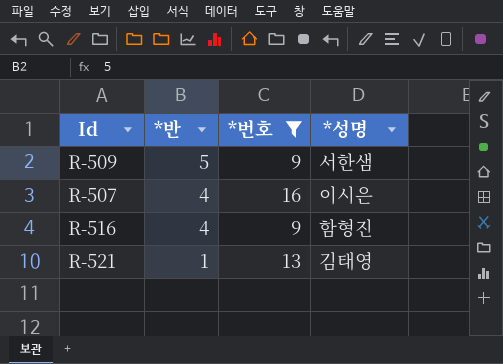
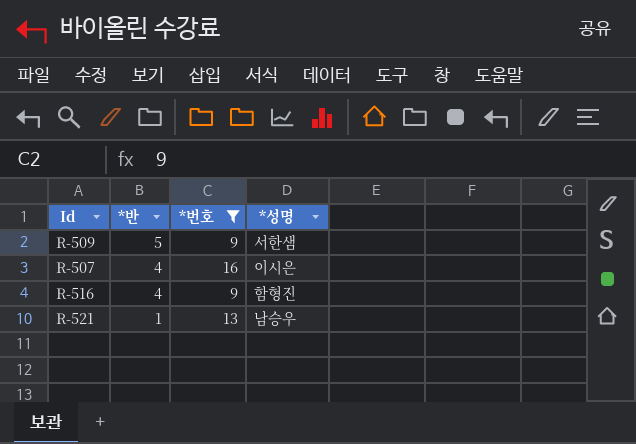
R-521 | *성명: 김태영 -> 남승우

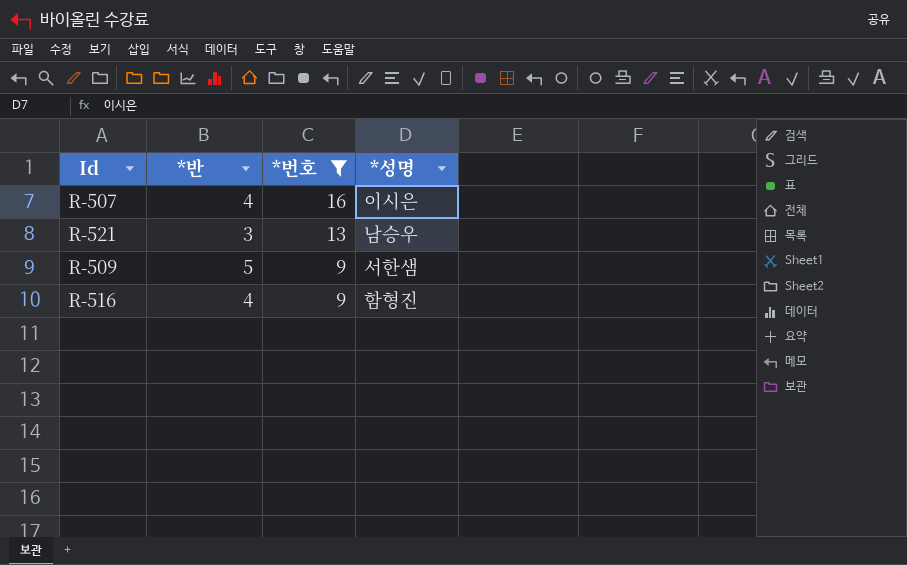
row order: *반 descending -> *번호 descending
R-521 | *반: 1 -> 3

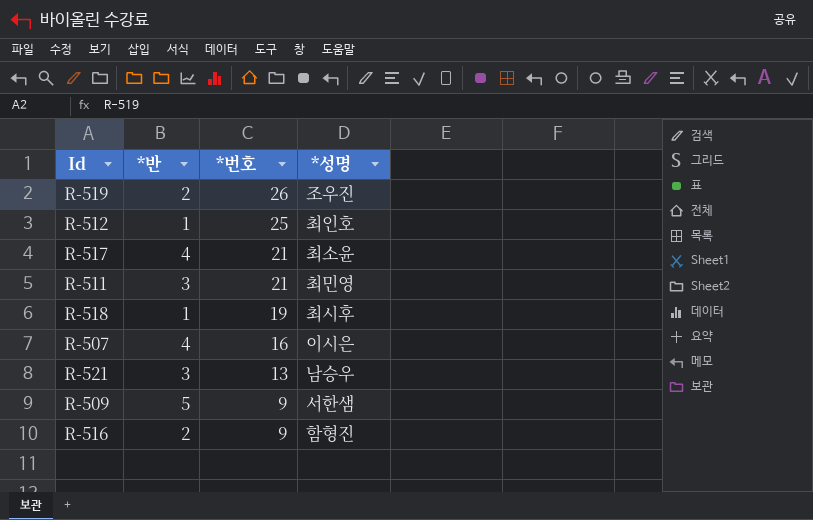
filter: *번호 <= 16 -> none
R-516 | *반: 4 -> 2

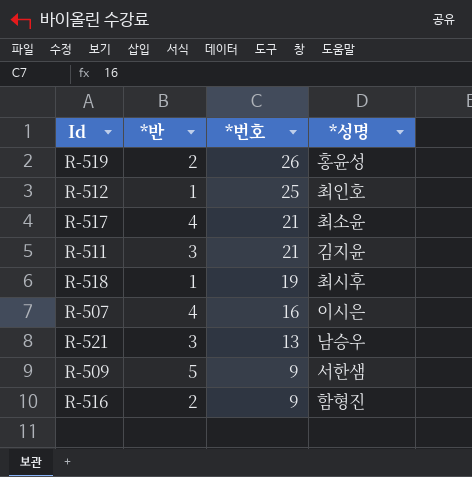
R-519 | *성명: 조우진 -> 홍윤성
R-511 | *성명: 최민영 -> 김지윤

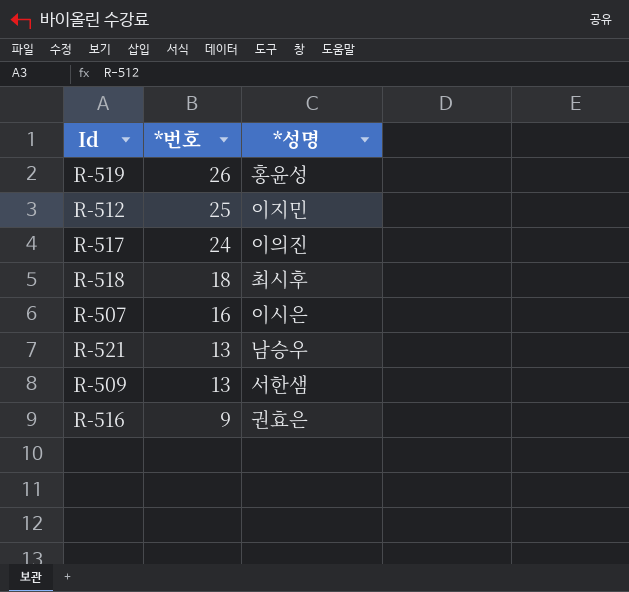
column *반 | position: 2 -> none
row R-511: 3 | 21 | 김지윤 -> none
R-512 | *성명: 최인호 -> 이지민
R-517 | *번호: 21 -> 24
R-517 | *성명: 최소윤 -> 이의진
R-518 | *번호: 19 -> 18
R-509 | *번호: 9 -> 13
R-516 | *성명: 함형진 -> 권효은

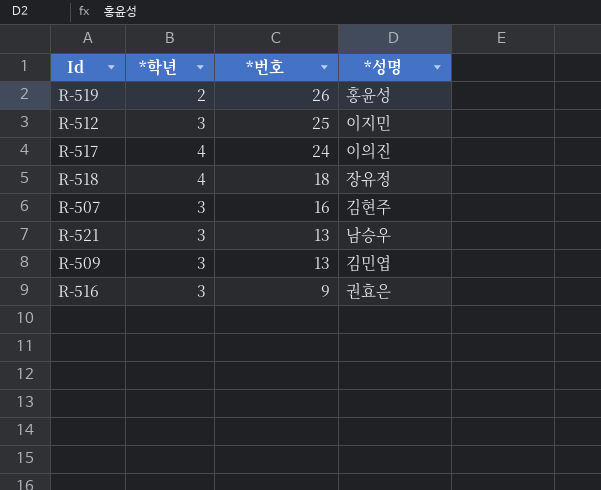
column *학년 | position: none -> 2
R-518 | *성명: 최시후 -> 장유정
R-507 | *성명: 이시은 -> 김현주
R-509 | *성명: 서한샘 -> 김민엽

